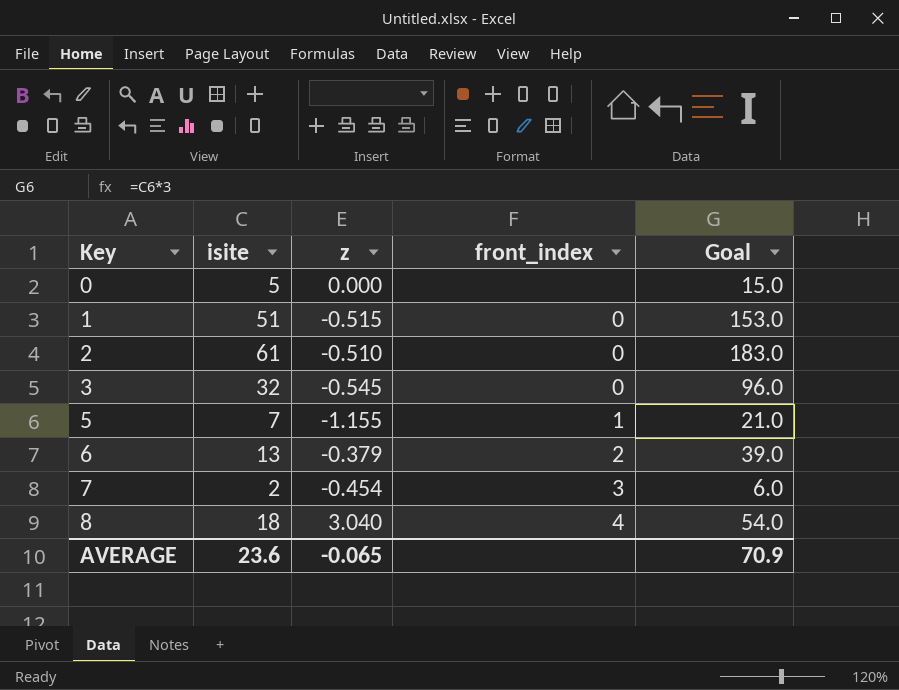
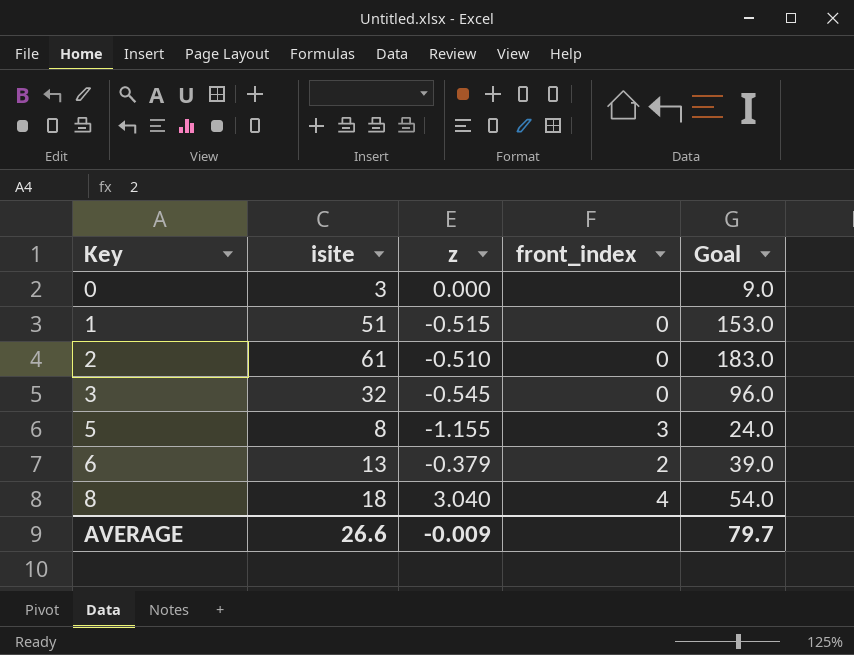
row 7: 2 | -0.454 | 3 | 6.0 -> none
0 | isite: 5 -> 3
0 | Goal: 15.0 -> 9.0
5 | isite: 7 -> 8
5 | front_index: 1 -> 3
5 | Goal: 21.0 -> 24.0
AVERAGE | isite: 23.6 -> 26.6
AVERAGE | z: -0.065 -> -0.009
AVERAGE | Goal: 70.9 -> 79.7

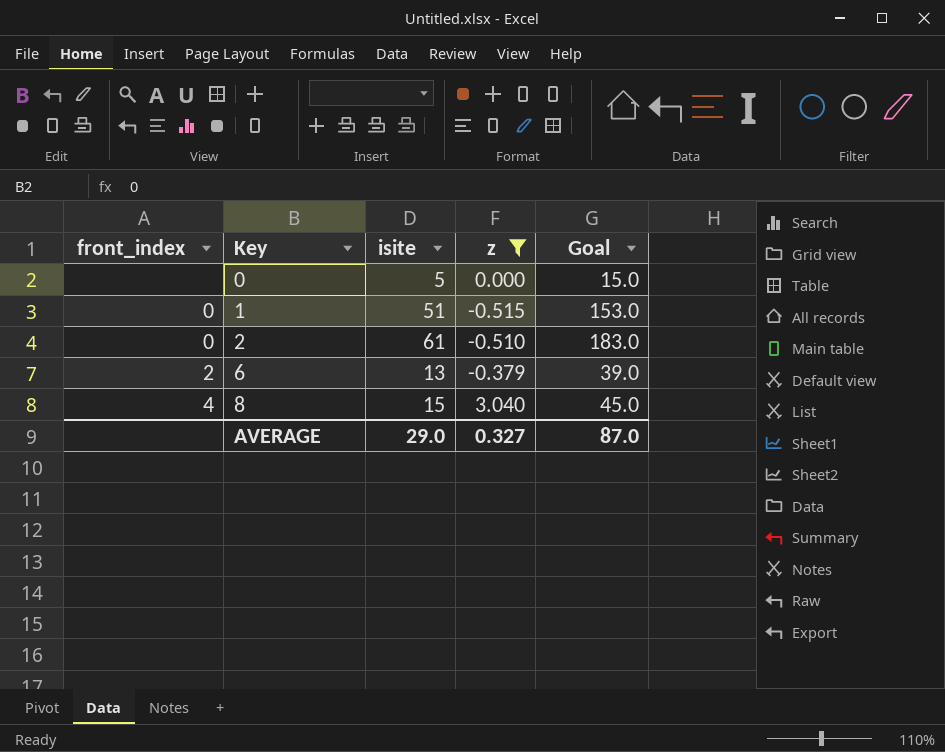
filter: none -> z >= -0.515
column front_index | position: 4 -> 1
0 | isite: 3 -> 5
0 | Goal: 9.0 -> 15.0
8 | isite: 18 -> 15
8 | Goal: 54.0 -> 45.0
AVERAGE | isite: 26.6 -> 29.0
AVERAGE | z: -0.009 -> 0.327
AVERAGE | Goal: 79.7 -> 87.0

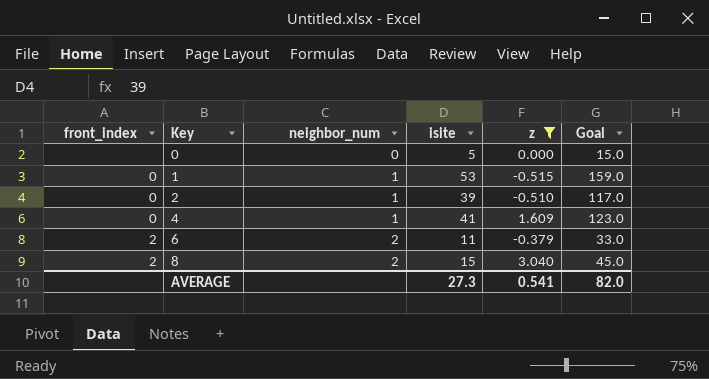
column neighbor_num | position: none -> 3
1 | isite: 51 -> 53
1 | Goal: 153.0 -> 159.0
2 | isite: 61 -> 39
2 | Goal: 183.0 -> 117.0
row 4: none -> 0 | 1 | 41 | 1.609 | 123.0
6 | isite: 13 -> 11
6 | Goal: 39.0 -> 33.0
8 | front_index: 4 -> 2
AVERAGE | isite: 29.0 -> 27.3
AVERAGE | z: 0.327 -> 0.541
AVERAGE | Goal: 87.0 -> 82.0

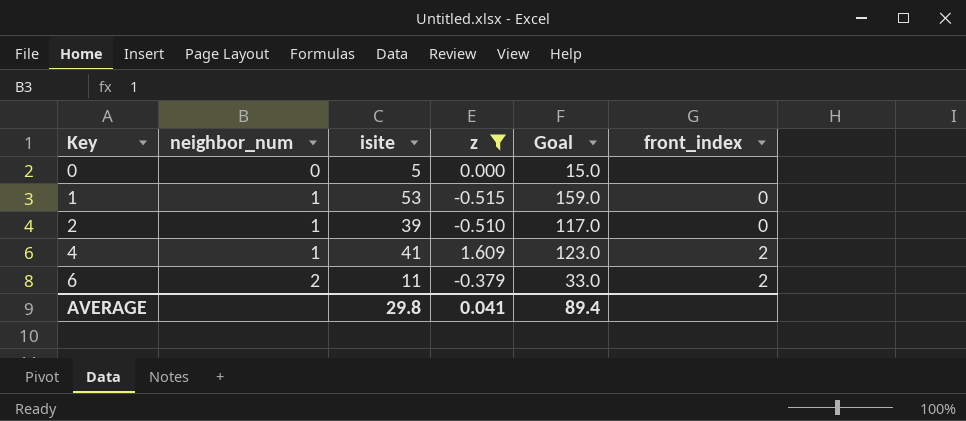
column front_index | position: 1 -> 6
row 8: 2 | 2 | 15 | 3.040 | 45.0 -> none
4 | front_index: 0 -> 2
AVERAGE | isite: 27.3 -> 29.8
AVERAGE | z: 0.541 -> 0.041
AVERAGE | Goal: 82.0 -> 89.4

